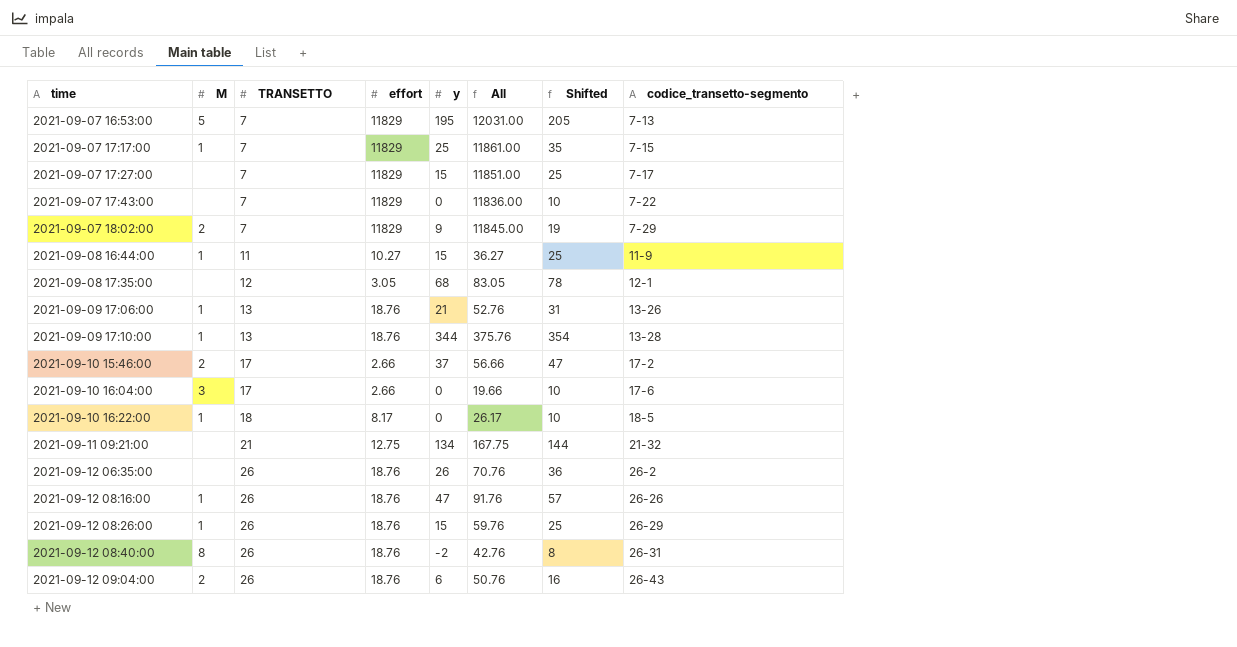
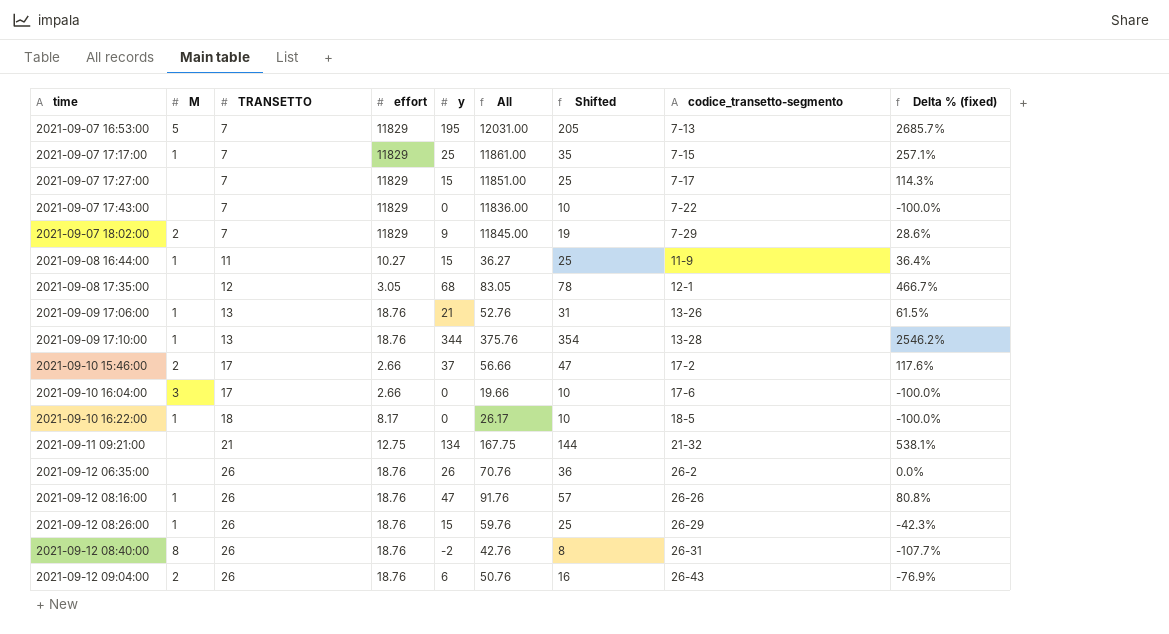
column Delta % (fixed) | formula: none -> ([y] - [TRANSETTO]) / [TRANSETTO]

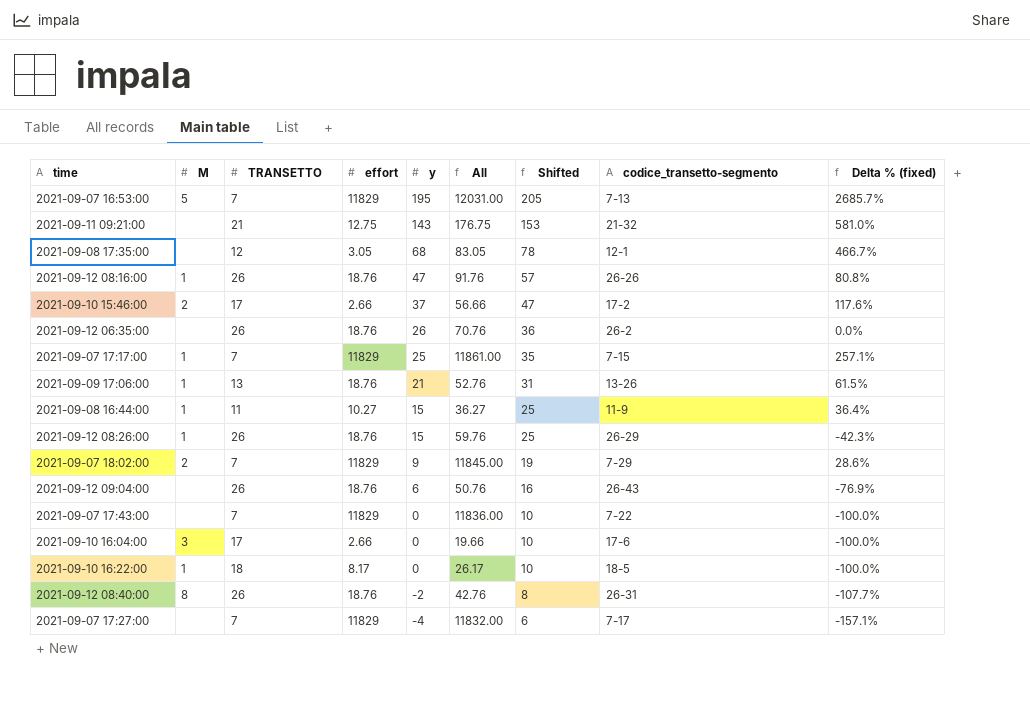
row order: time ascending -> y descending
row 2021-09-09 17:10:00: 1 | 13 | 18.76 | 344 | 375.76 | 354 | 13-28 | 2546.2% -> none
2021-09-11 09:21:00 | y: 134 -> 143
2021-09-11 09:21:00 | All: 167.75 -> 176.75
2021-09-11 09:21:00 | Shifted: 144 -> 153
2021-09-11 09:21:00 | Delta % (fixed): 538.1% -> 581.0%
2021-09-12 09:04:00 | M: 2 -> none
2021-09-07 17:27:00 | y: 15 -> -4
2021-09-07 17:27:00 | All: 11851.00 -> 11832.00
2021-09-07 17:27:00 | Shifted: 25 -> 6
2021-09-07 17:27:00 | Delta % (fixed): 114.3% -> -157.1%

